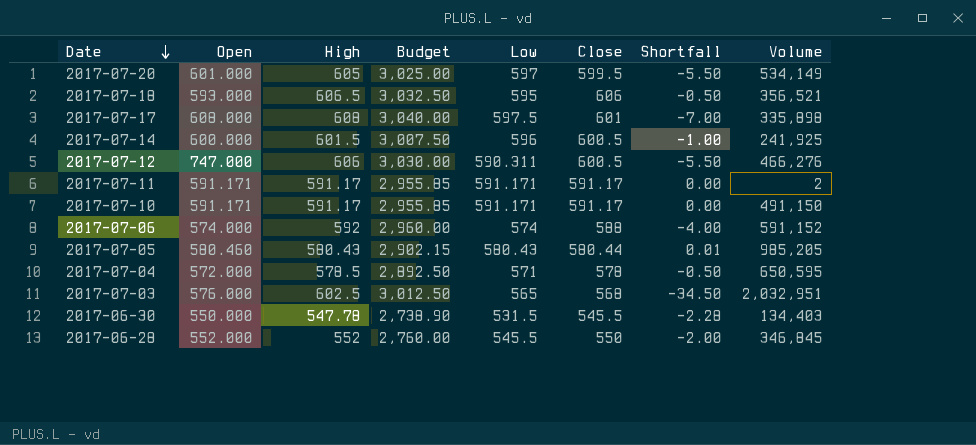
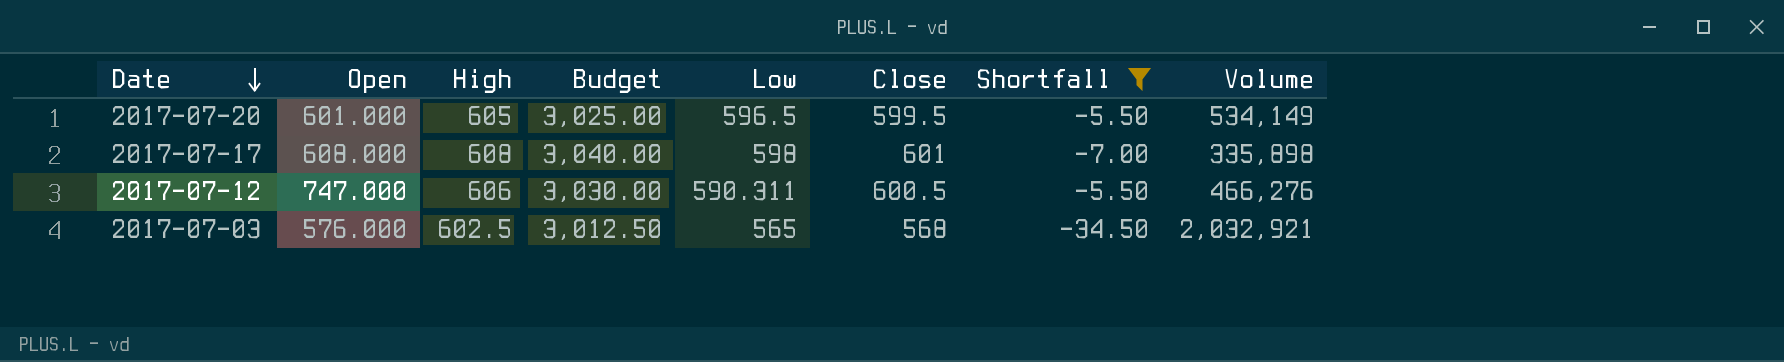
filter: none -> Shortfall <= -5.50
2017-07-20 | Low: 597 -> 596.5
2017-07-17 | Low: 597.5 -> 598
2017-07-03 | Volume: 2,032,951 -> 2,032,921

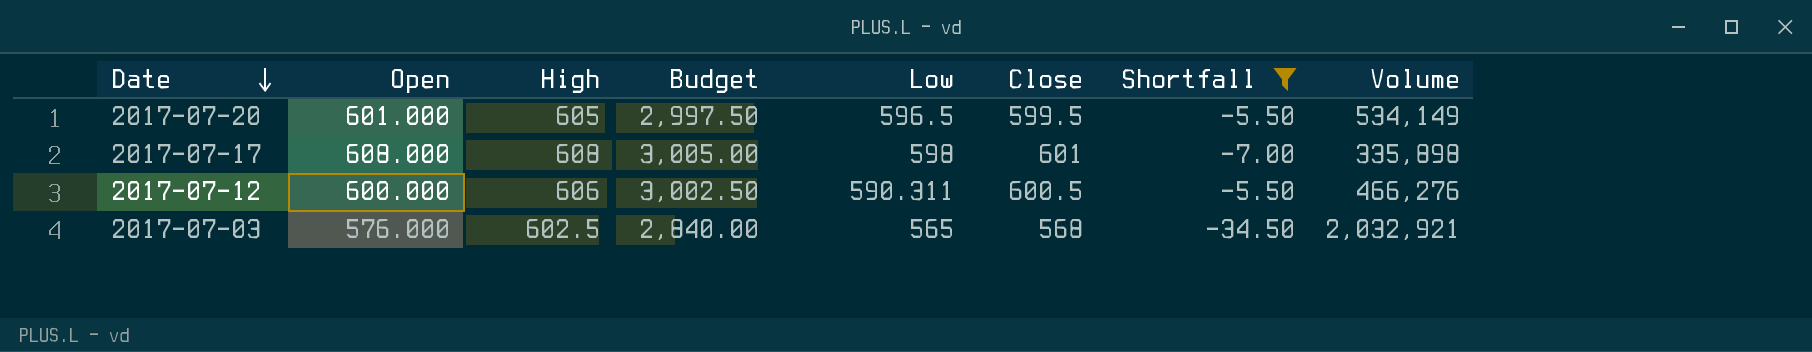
column Budget | formula: [High] * 5 -> [Close] * 5
2017-07-12 | Open: 747.000 -> 600.000

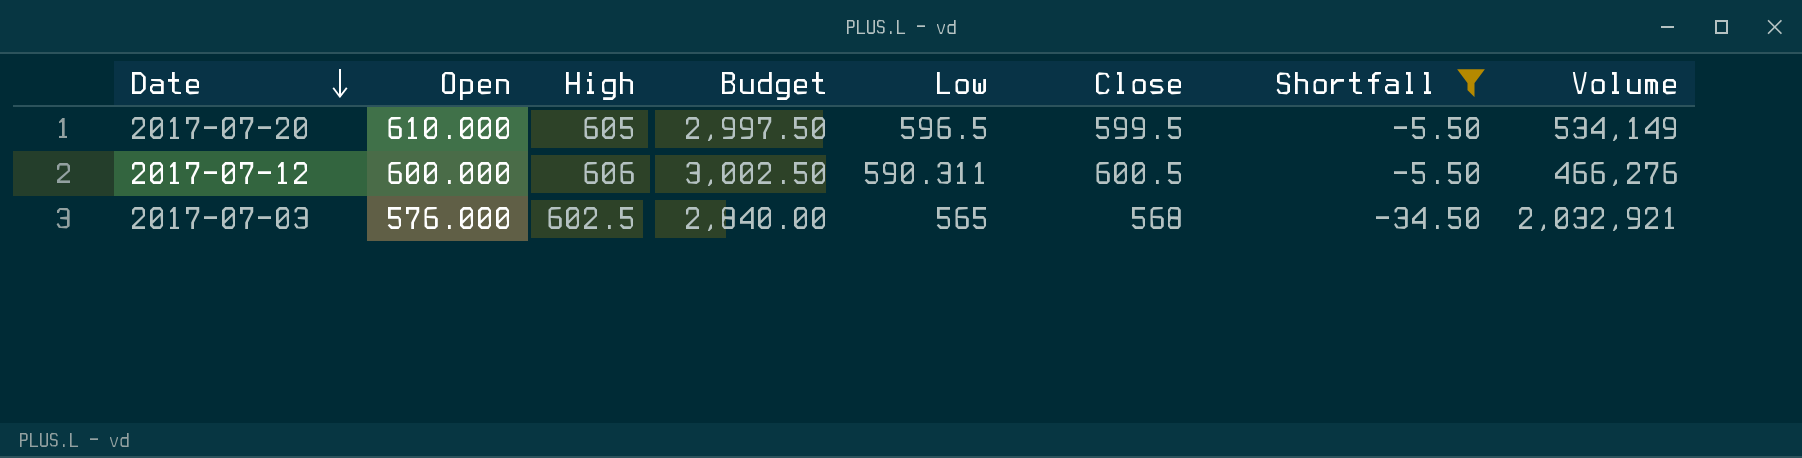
row 2017-07-17: 608.000 | 608 | 3,005.00 | 598 | 601 | -7.00 | 335,898 -> none
2017-07-20 | Open: 601.000 -> 610.000

